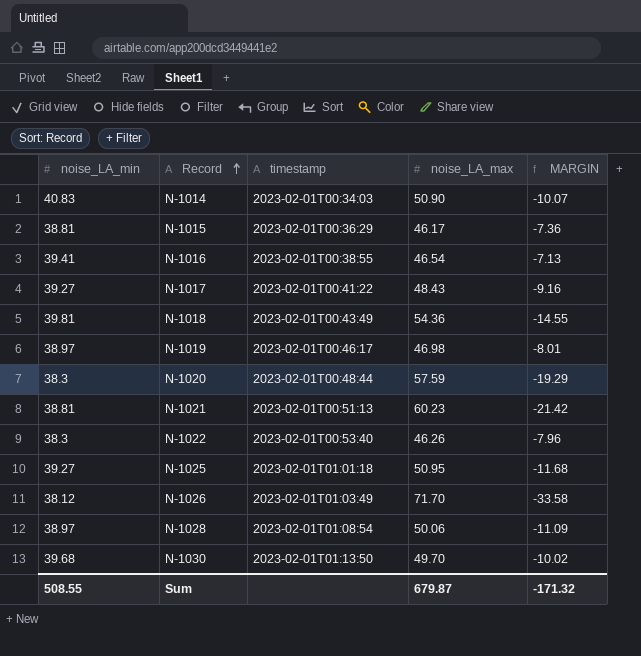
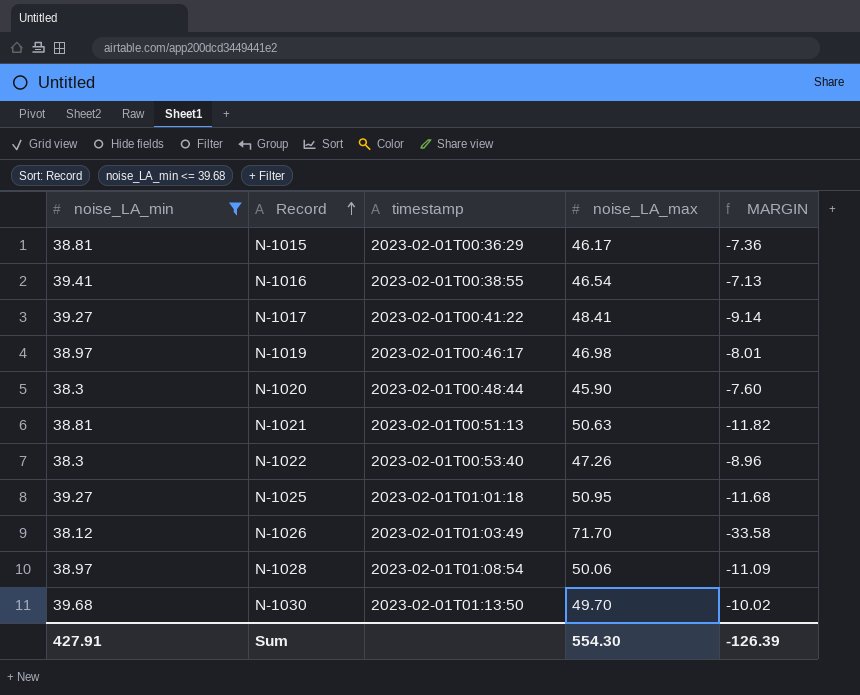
filter: none -> noise_LA_min <= 39.68
N-1017 | noise_LA_max: 48.43 -> 48.41
N-1017 | MARGIN: -9.16 -> -9.14
N-1020 | noise_LA_max: 57.59 -> 45.90
N-1020 | MARGIN: -19.29 -> -7.60
N-1021 | noise_LA_max: 60.23 -> 50.63
N-1021 | MARGIN: -21.42 -> -11.82
N-1022 | noise_LA_max: 46.26 -> 47.26
N-1022 | MARGIN: -7.96 -> -8.96
Sum | noise_LA_min: 508.55 -> 427.91
Sum | noise_LA_max: 679.87 -> 554.30
Sum | MARGIN: -171.32 -> -126.39

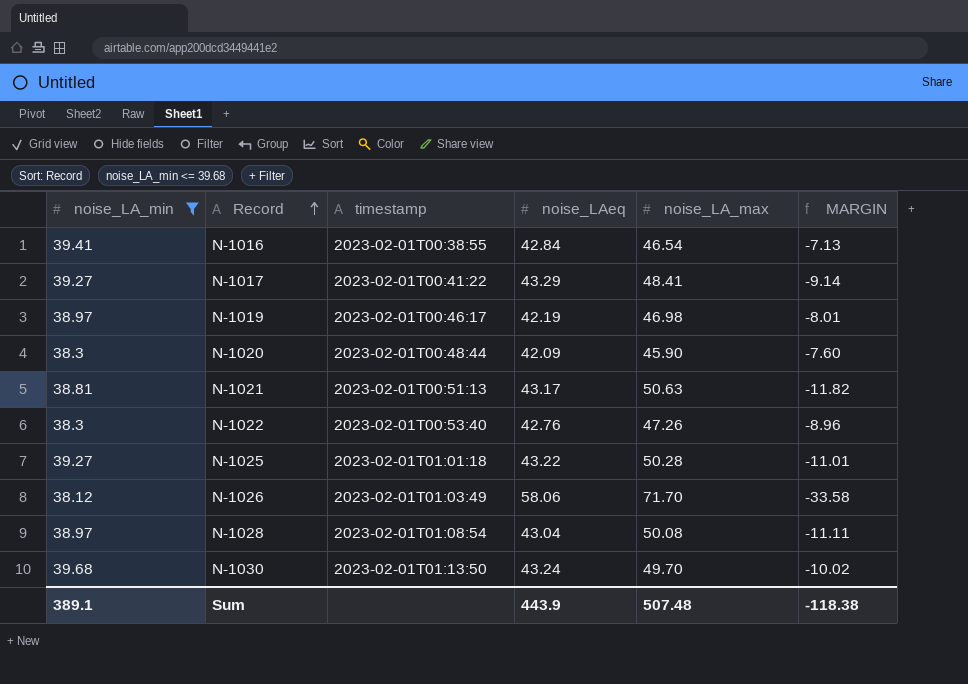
column noise_LAeq | position: none -> 4
row N-1015: 38.81 | 2023-02-01T00:36:29 | 46.17 | -7.36 -> none
N-1025 | noise_LA_max: 50.95 -> 50.28
N-1025 | MARGIN: -11.68 -> -11.01
N-1028 | noise_LA_max: 50.06 -> 50.08
N-1028 | MARGIN: -11.09 -> -11.11
Sum | noise_LA_min: 427.91 -> 389.1
Sum | noise_LA_max: 554.30 -> 507.48
Sum | MARGIN: -126.39 -> -118.38

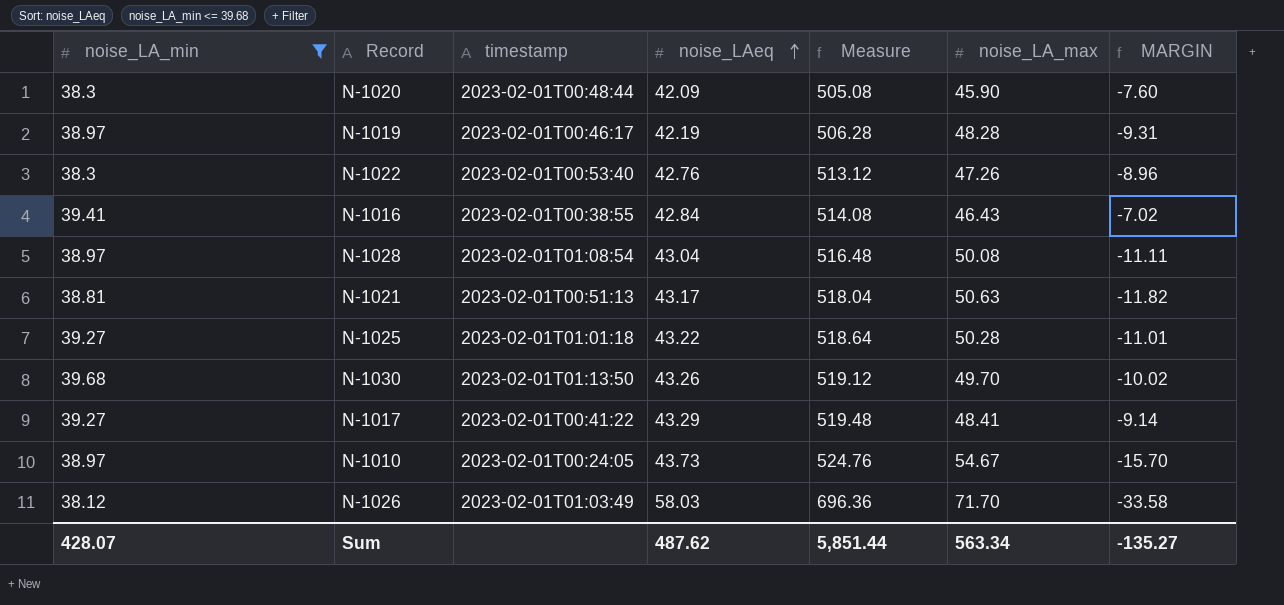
row order: Record ascending -> noise_LAeq ascending
column Measure | formula: none -> [noise_LAeq] * 12
N-1019 | noise_LA_max: 46.98 -> 48.28
N-1019 | MARGIN: -8.01 -> -9.31
N-1016 | noise_LA_max: 46.54 -> 46.43
N-1016 | MARGIN: -7.13 -> -7.02
N-1030 | noise_LAeq: 43.24 -> 43.26
row N-1010: none -> 38.97 | 2023-02-01T00:24:05 | 43.73 | 524.76 | 54.67 | -15.70
N-1026 | noise_LAeq: 58.06 -> 58.03
Sum | noise_LA_min: 389.1 -> 428.07
Sum | noise_LAeq: 443.9 -> 487.62
Sum | noise_LA_max: 507.48 -> 563.34
Sum | MARGIN: -118.38 -> -135.27

